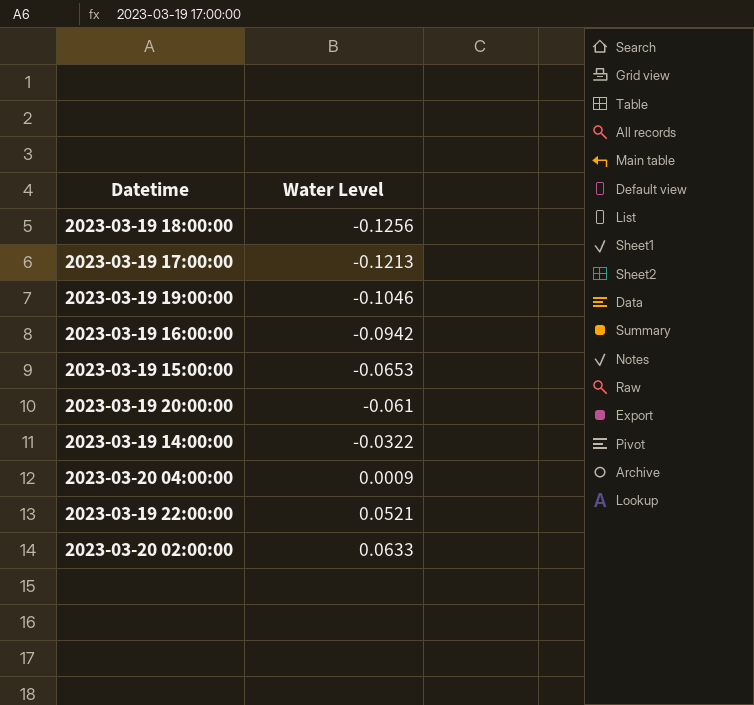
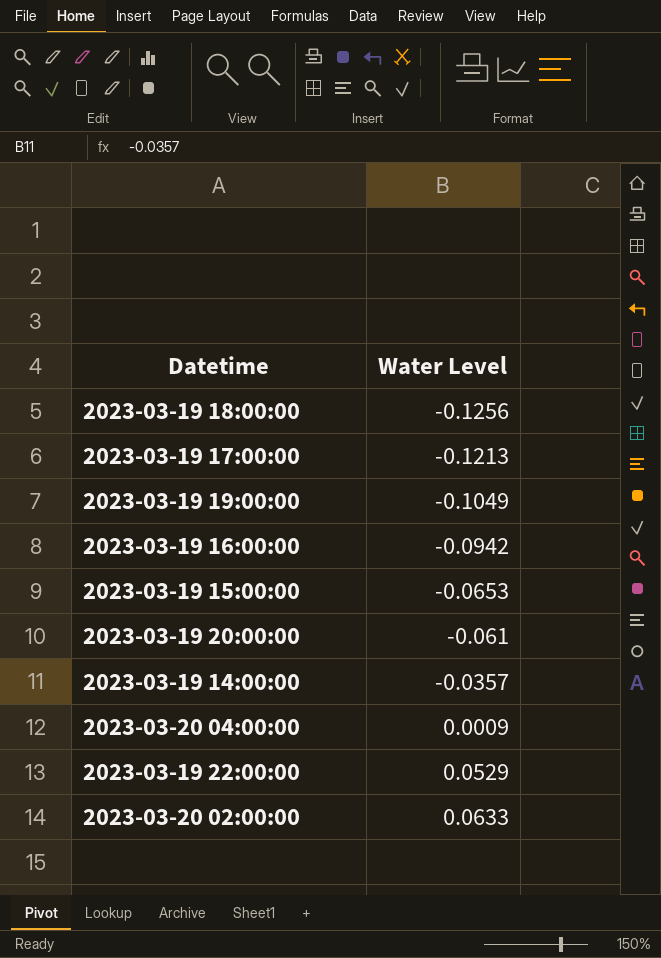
2023-03-19 19:00:00 | Water Level: -0.1046 -> -0.1049
2023-03-19 14:00:00 | Water Level: -0.0322 -> -0.0357
2023-03-19 22:00:00 | Water Level: 0.0521 -> 0.0529

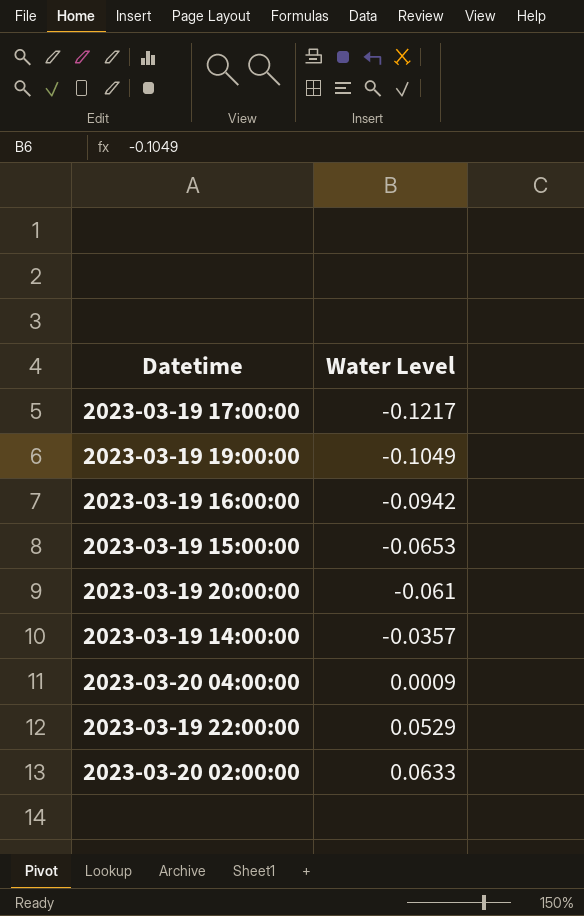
row 2023-03-19 18:00:00: -0.1256 -> none
2023-03-19 17:00:00 | Water Level: -0.1213 -> -0.1217

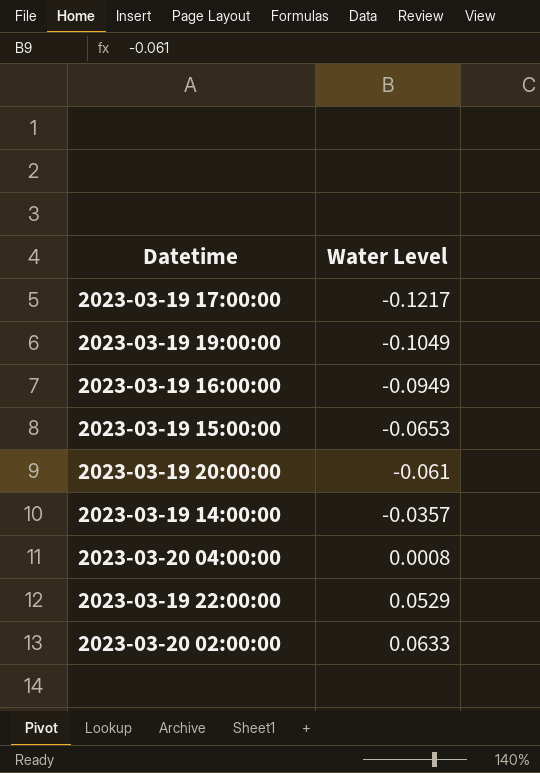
2023-03-19 16:00:00 | Water Level: -0.0942 -> -0.0949
2023-03-20 04:00:00 | Water Level: 0.0009 -> 0.0008

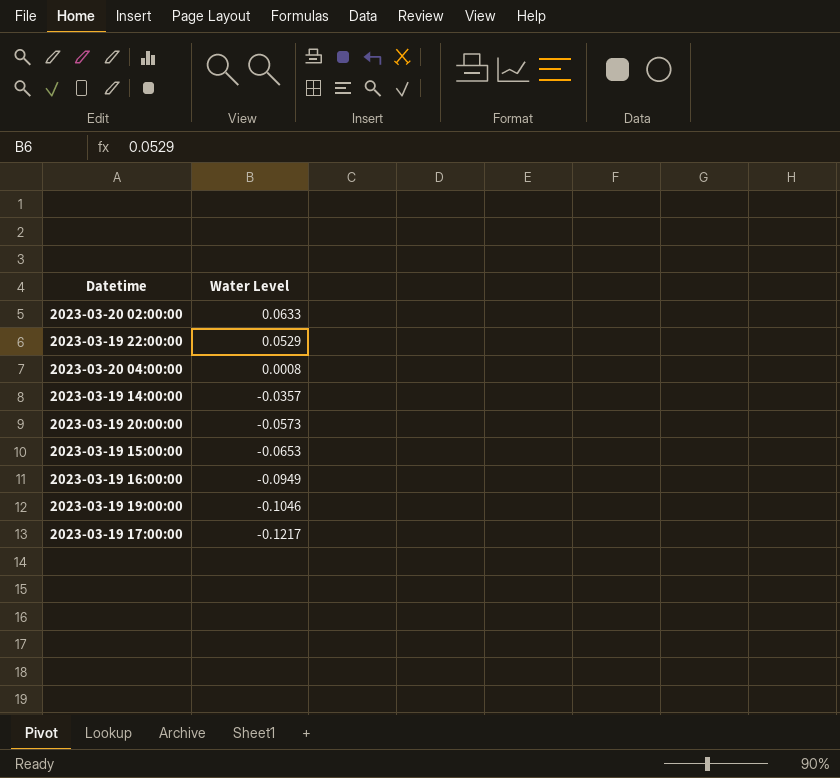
row order: Water Level ascending -> Water Level descending
2023-03-19 20:00:00 | Water Level: -0.061 -> -0.0573
2023-03-19 19:00:00 | Water Level: -0.1049 -> -0.1046

